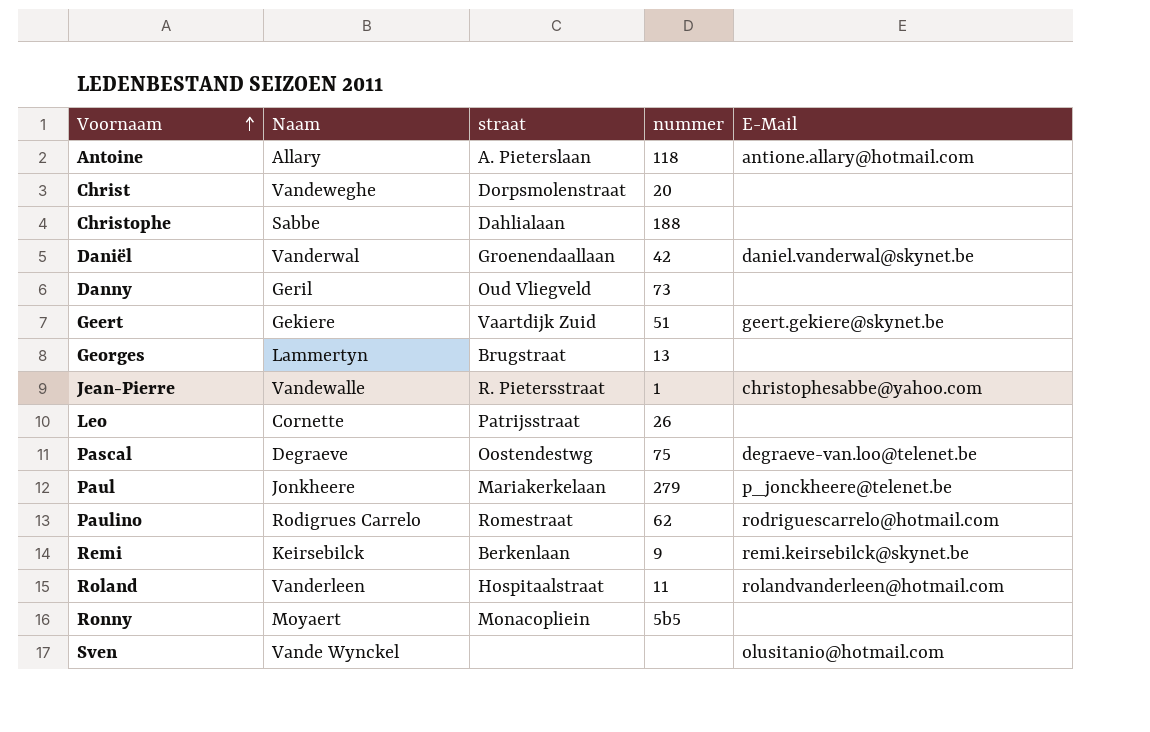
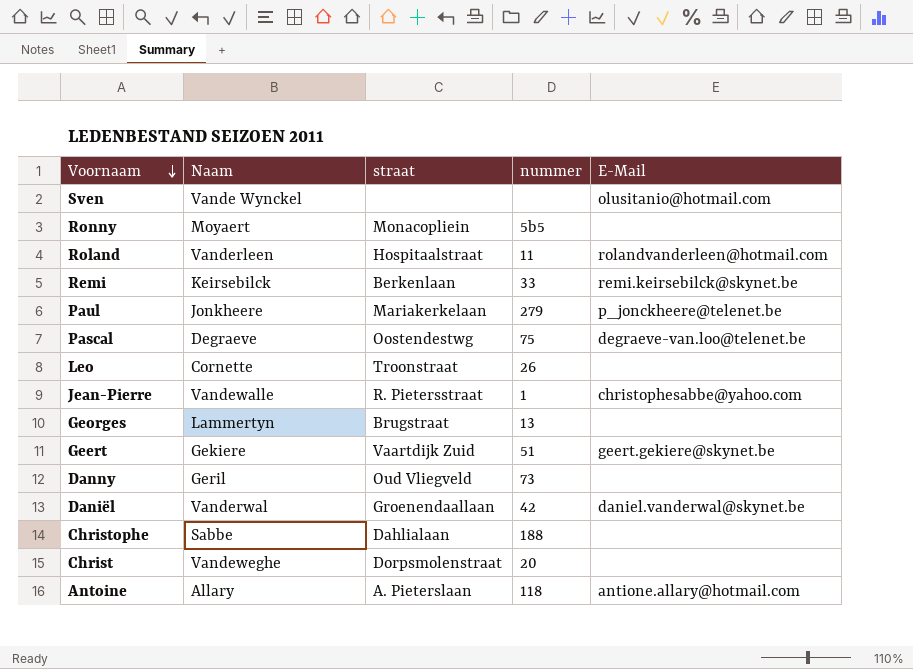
row order: Voornaam ascending -> Voornaam descending
row Paulino: Rodigrues Carrelo | Romestraat | 62 | rodriguescarrelo@hotmail.com -> none
Remi | nummer: 9 -> 33
Leo | straat: Patrijsstraat -> Troonstraat

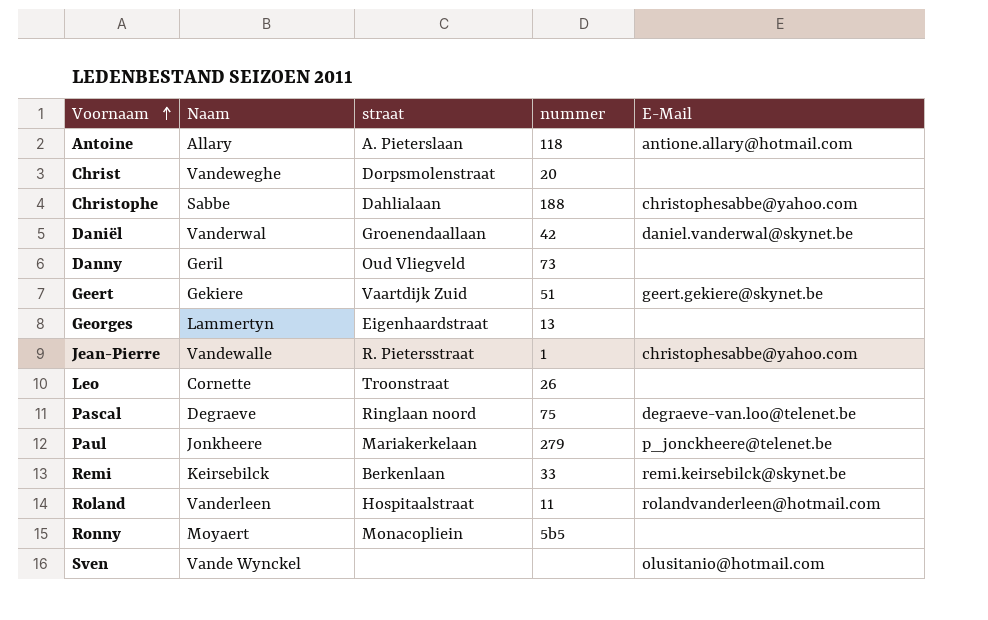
row order: Voornaam descending -> Voornaam ascending
Christophe | E-Mail: none -> christophesabbe@yahoo.com
Georges | straat: Brugstraat -> Eigenhaardstraat
Pascal | straat: Oostendestwg -> Ringlaan noord

